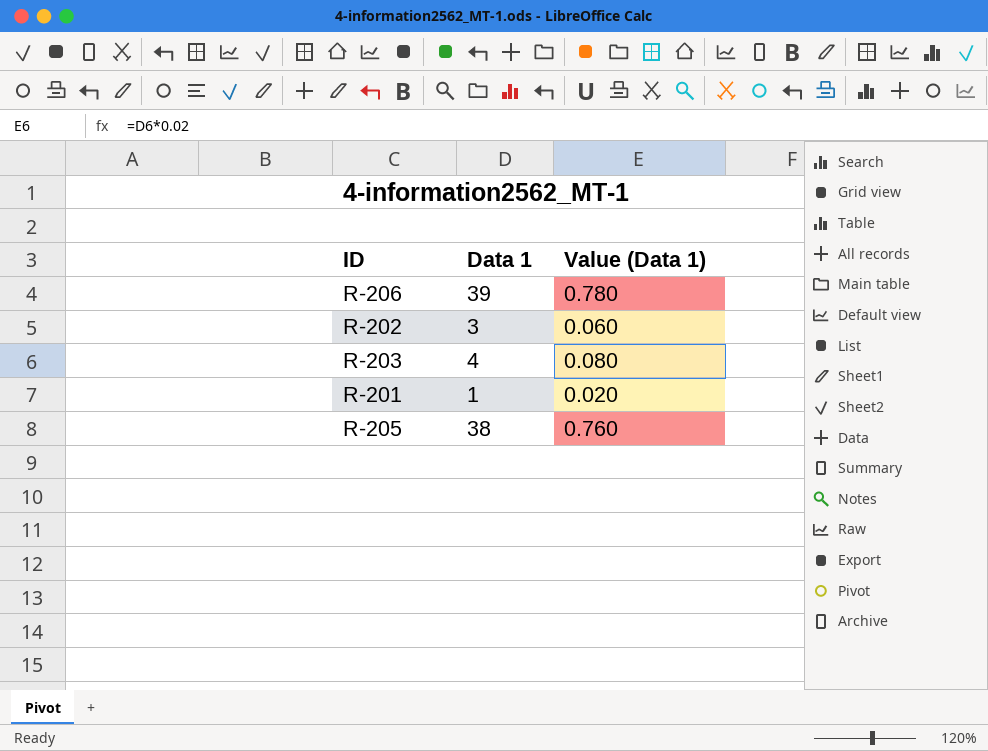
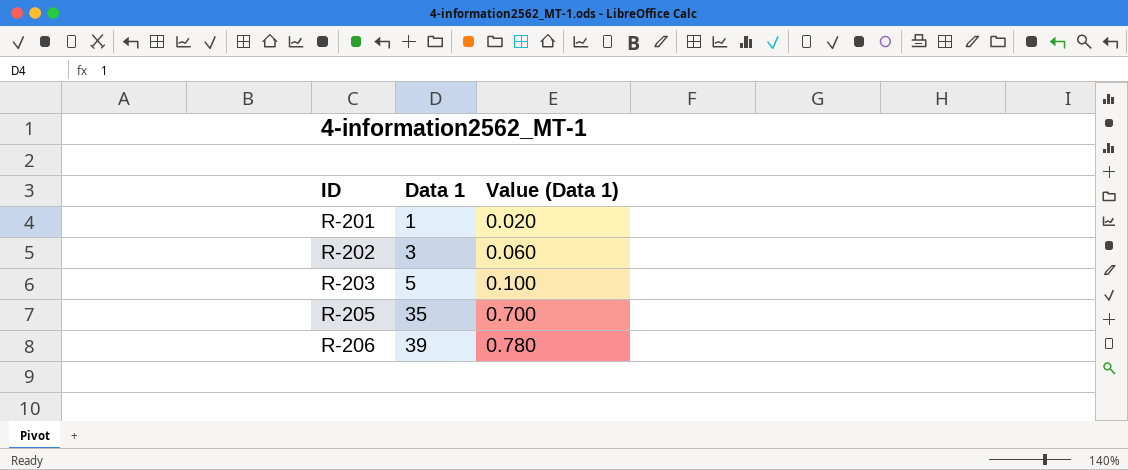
row order: none -> ID ascending
R-203 | Data 1: 4 -> 5
R-203 | Value (Data 1): 0.080 -> 0.100
R-205 | Data 1: 38 -> 35
R-205 | Value (Data 1): 0.760 -> 0.700

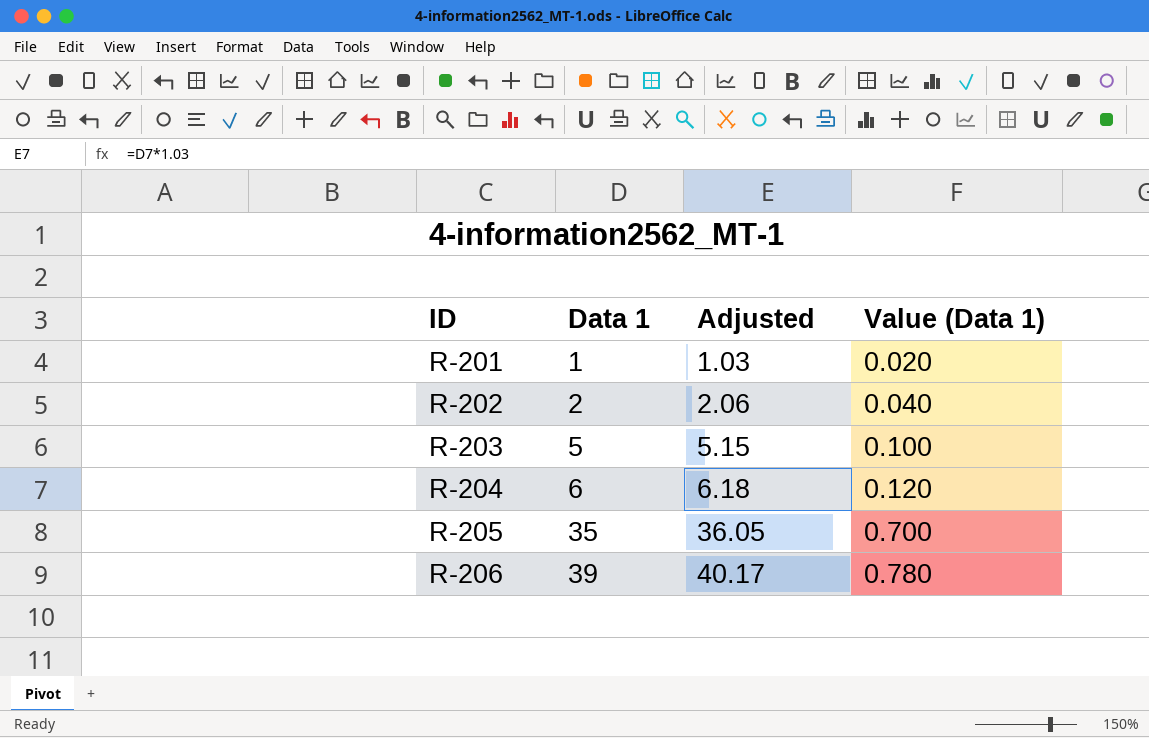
column Adjusted | formula: none -> [Data 1] * 1.03
R-202 | Data 1: 3 -> 2
R-202 | Value (Data 1): 0.060 -> 0.040
row R-204: none -> 6 | 6.18 | 0.120

